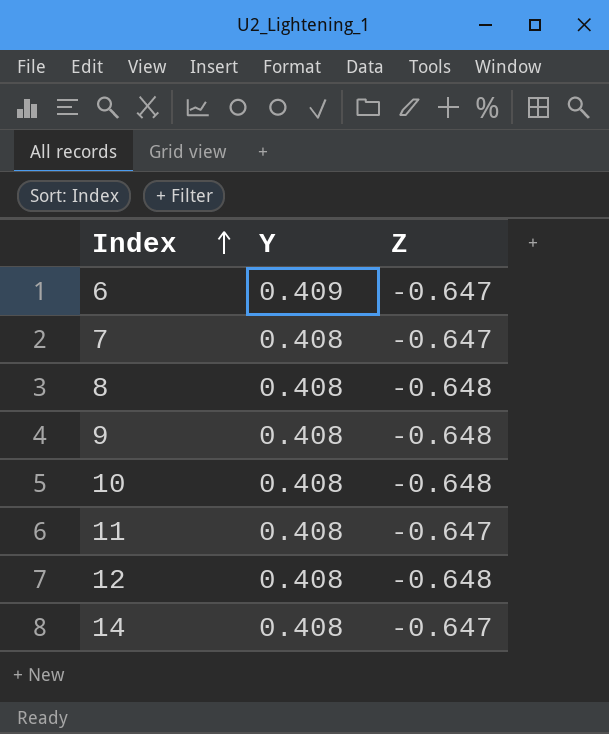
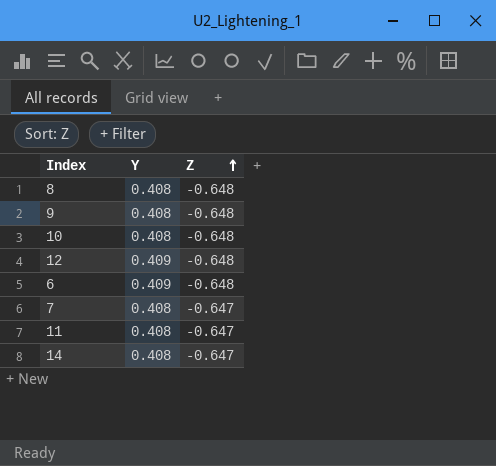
row order: Index ascending -> Z ascending
12 | Y: 0.408 -> 0.409
6 | Z: -0.647 -> -0.648

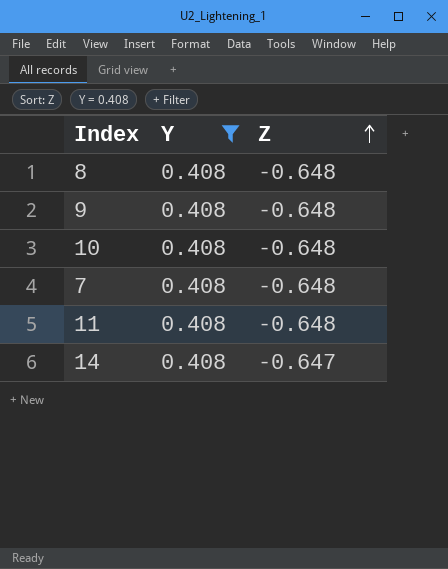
filter: none -> Y = 0.408
7 | Z: -0.647 -> -0.648
11 | Z: -0.647 -> -0.648

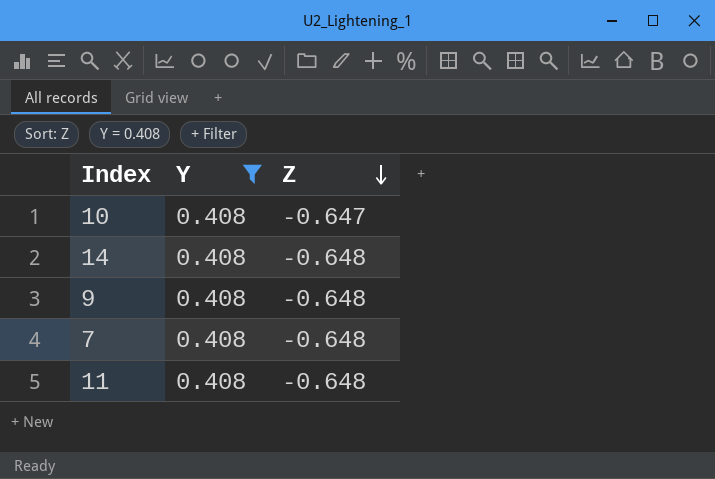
row order: Z ascending -> Z descending
row 8: 0.408 | -0.648 -> none
10 | Z: -0.648 -> -0.647
14 | Z: -0.647 -> -0.648

